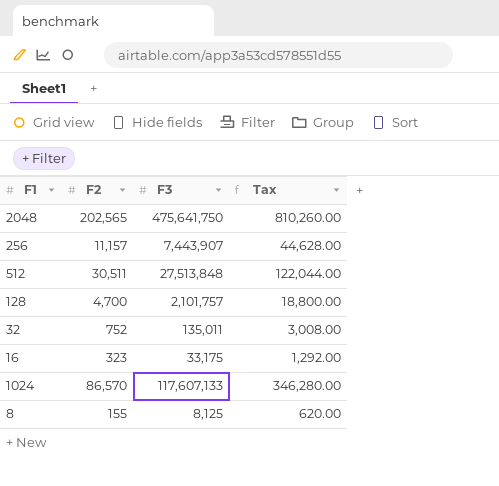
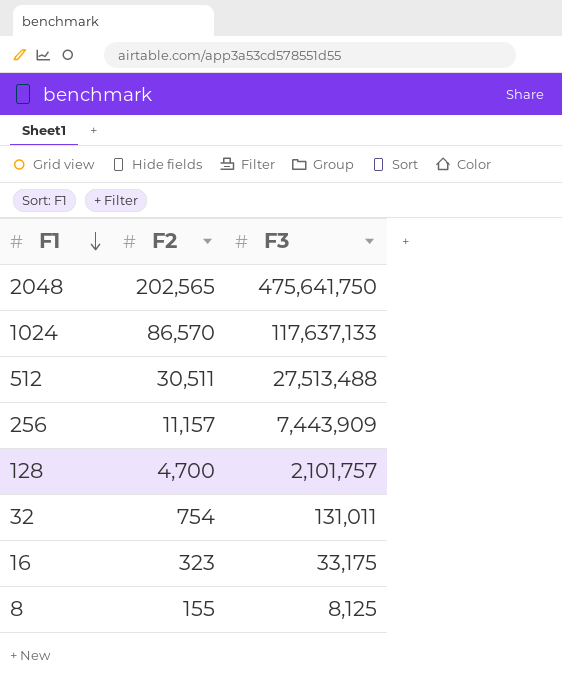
row order: none -> F1 descending
column Tax | formula: [F2] * 4 -> none
1024 | F3: 117,607,133 -> 117,637,133
512 | F3: 27,513,848 -> 27,513,488
256 | F3: 7,443,907 -> 7,443,909
32 | F2: 752 -> 754
32 | F3: 135,011 -> 131,011

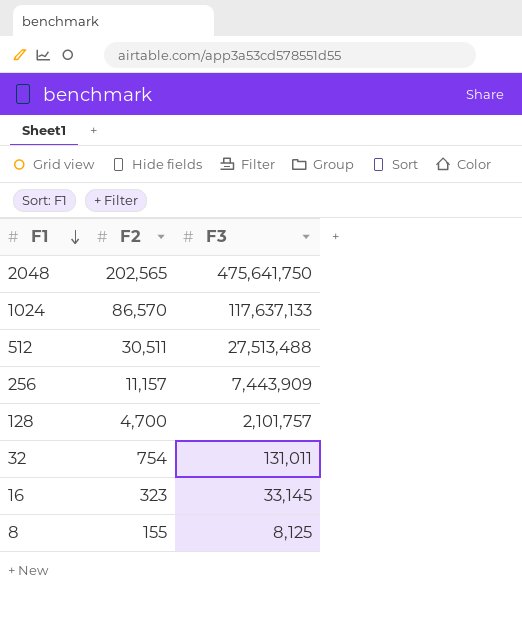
16 | F3: 33,175 -> 33,145

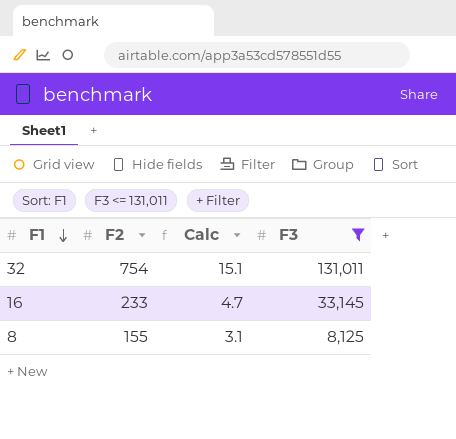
filter: none -> F3 <= 131,011
column Calc | formula: none -> [F2] * 0.02
16 | F2: 323 -> 233

